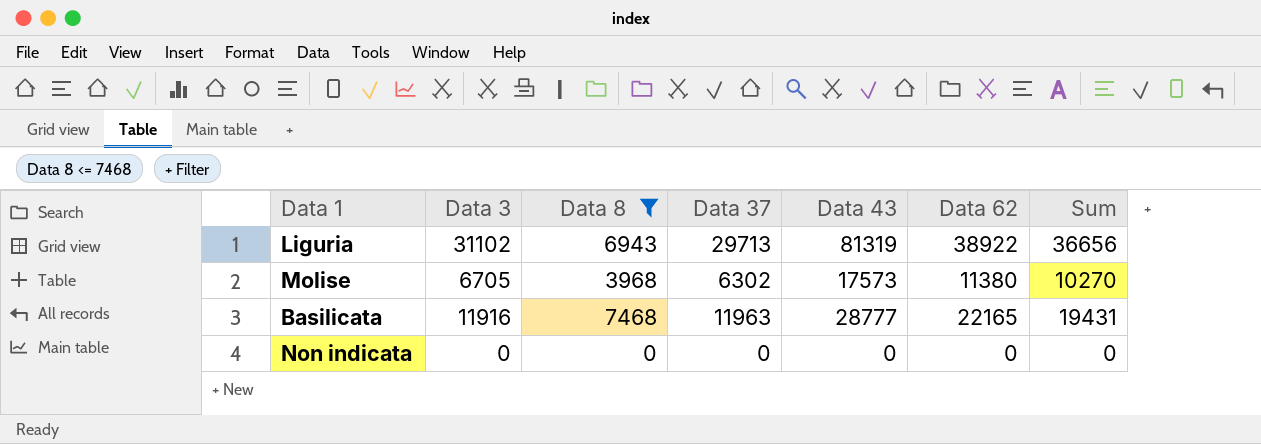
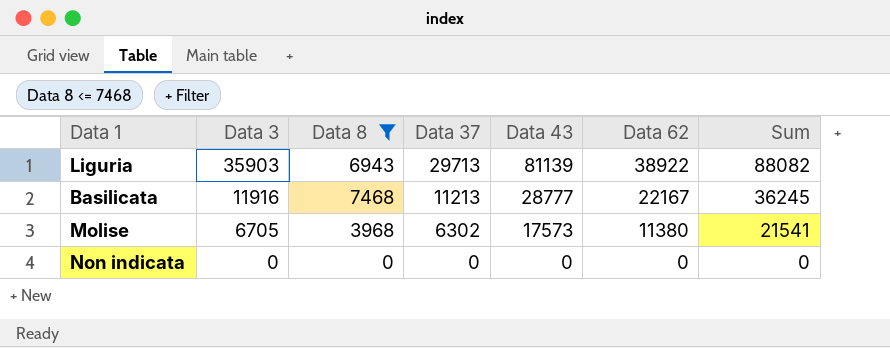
row order: none -> Data 3 descending
column Sum | formula: [Data 8] + [Data 37] -> [Data 8] + [Data 43]
Liguria | Data 3: 31102 -> 35903
Liguria | Data 43: 81319 -> 81139
Basilicata | Data 37: 11963 -> 11213
Basilicata | Data 62: 22165 -> 22167

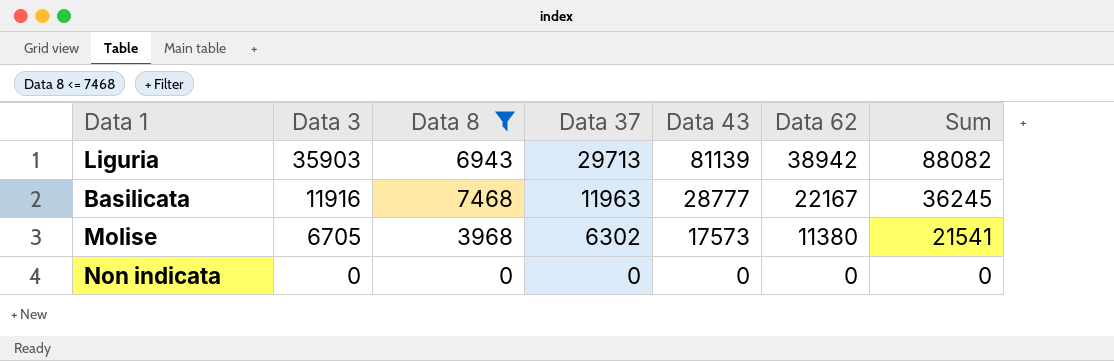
Liguria | Data 62: 38922 -> 38942
Basilicata | Data 37: 11213 -> 11963

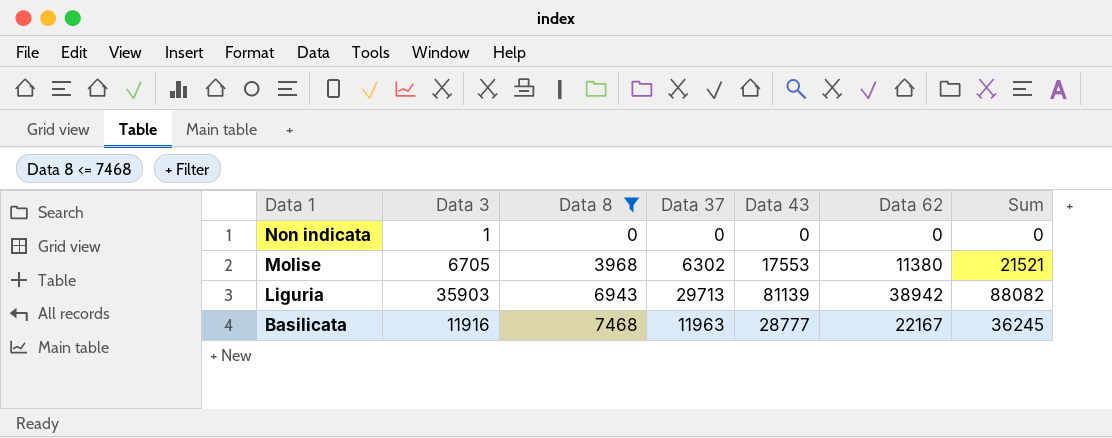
row order: Data 3 descending -> Data 1 descending
Non indicata | Data 3: 0 -> 1
Molise | Data 43: 17573 -> 17553
Molise | Sum: 21541 -> 21521

